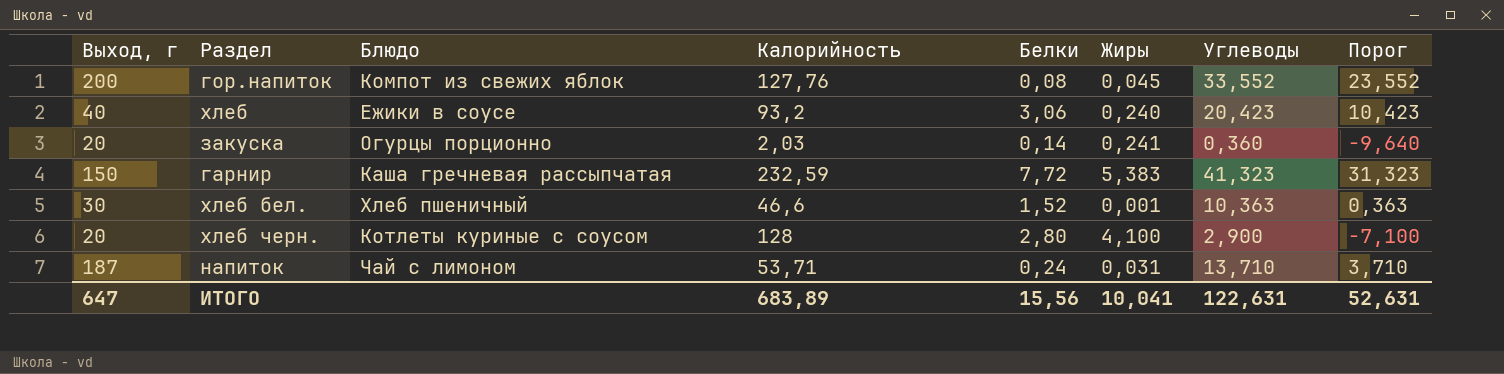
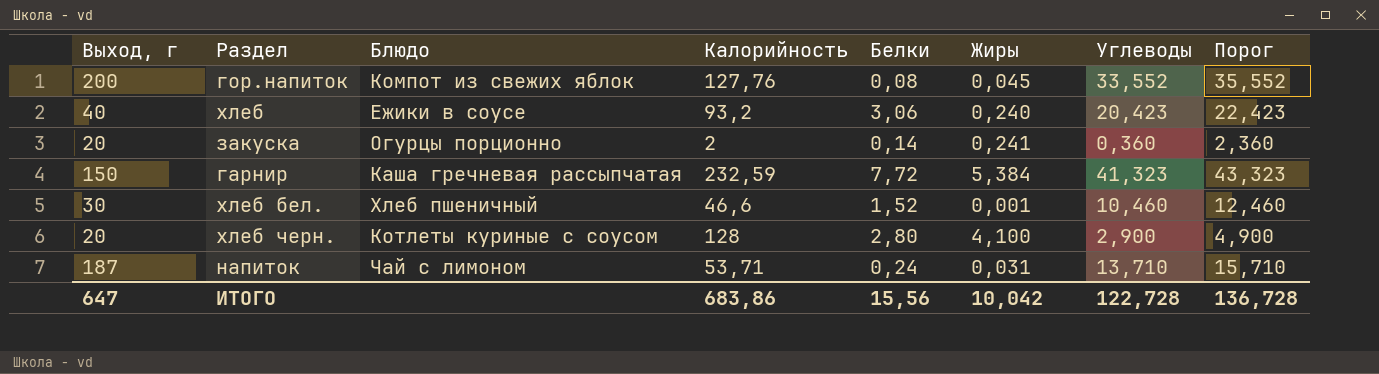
column Порог | formula: [Углеводы] - 10 -> [Углеводы] + 2
закуска | Калорийность: 2,03 -> 2
гарнир | Жиры: 5,383 -> 5,384
хлеб бел. | Углеводы: 10,363 -> 10,460
ИТОГО | Калорийность: 683,89 -> 683,86
ИТОГО | Жиры: 10,041 -> 10,042
ИТОГО | Углеводы: 122,631 -> 122,728
ИТОГО | Порог: 52,631 -> 136,728

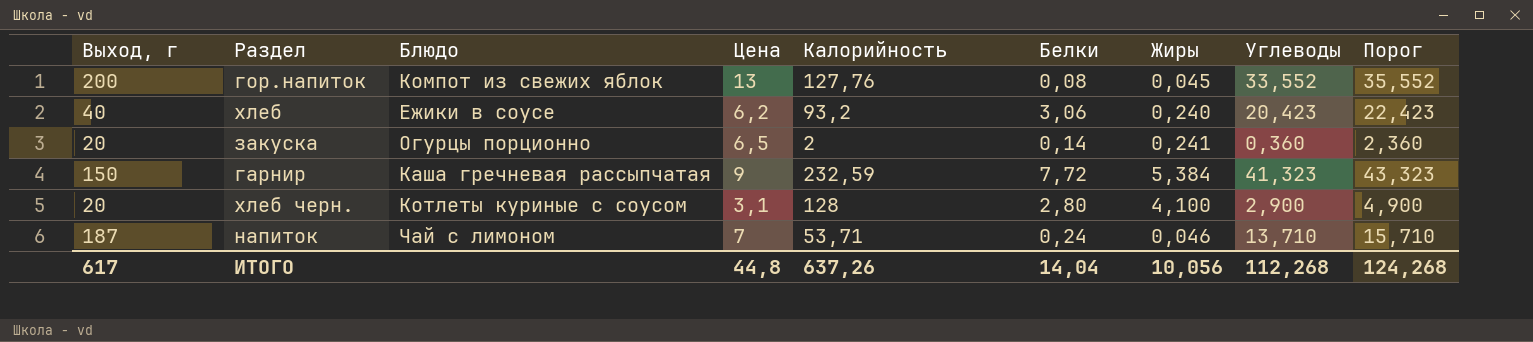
column Цена | position: none -> 4
row хлеб бел.: 30 | Хлеб пшеничный | 46,6 | 1,52 | 0,001 | 10,460 | 12,460 -> none
напиток | Жиры: 0,031 -> 0,046
ИТОГО | Выход, г: 647 -> 617
ИТОГО | Калорийность: 683,86 -> 637,26
ИТОГО | Белки: 15,56 -> 14,04
ИТОГО | Жиры: 10,042 -> 10,056
ИТОГО | Углеводы: 122,728 -> 112,268
ИТОГО | Порог: 136,728 -> 124,268

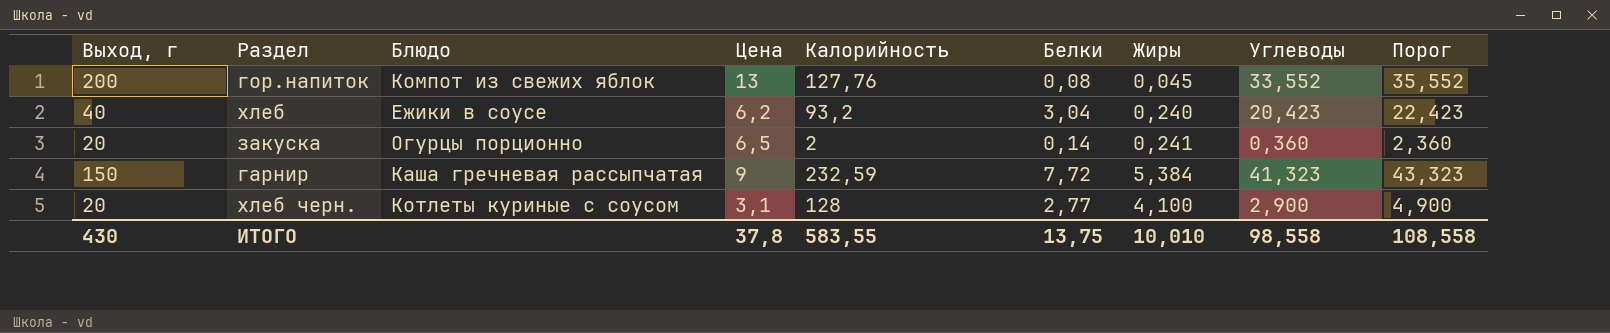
row напиток: 187 | Чай с лимоном | 7 | 53,71 | 0,24 | 0,046 | 13,710 | 15,710 -> none
хлеб | Белки: 3,06 -> 3,04
хлеб черн. | Белки: 2,80 -> 2,77
ИТОГО | Выход, г: 617 -> 430
ИТОГО | Цена: 44,8 -> 37,8
ИТОГО | Калорийность: 637,26 -> 583,55
ИТОГО | Белки: 14,04 -> 13,75
ИТОГО | Жиры: 10,056 -> 10,010
ИТОГО | Углеводы: 112,268 -> 98,558
ИТОГО | Порог: 124,268 -> 108,558

